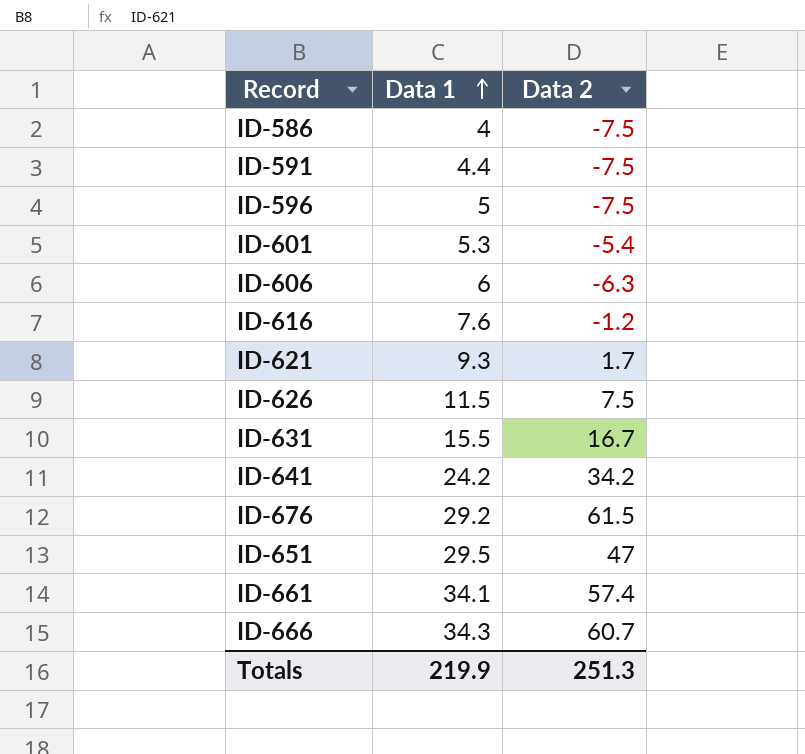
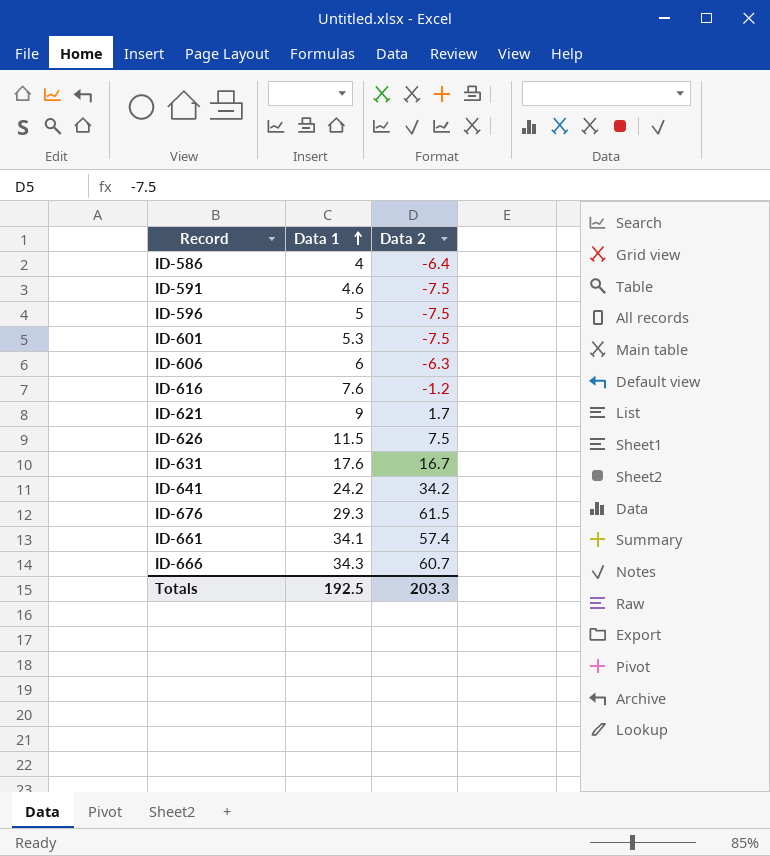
row ID-651: 29.5 | 47 -> none
ID-586 | Data 2: -7.5 -> -6.4
ID-591 | Data 1: 4.4 -> 4.6
ID-601 | Data 2: -5.4 -> -7.5
ID-621 | Data 1: 9.3 -> 9
ID-631 | Data 1: 15.5 -> 17.6
ID-676 | Data 1: 29.2 -> 29.3
Totals | Data 1: 219.9 -> 192.5
Totals | Data 2: 251.3 -> 203.3

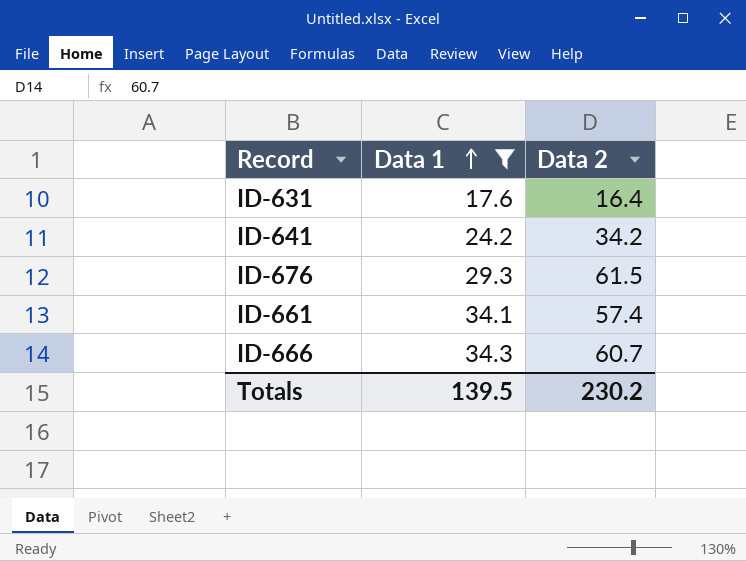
filter: none -> Data 1 >= 17.6
ID-631 | Data 2: 16.7 -> 16.4
Totals | Data 1: 192.5 -> 139.5
Totals | Data 2: 203.3 -> 230.2

